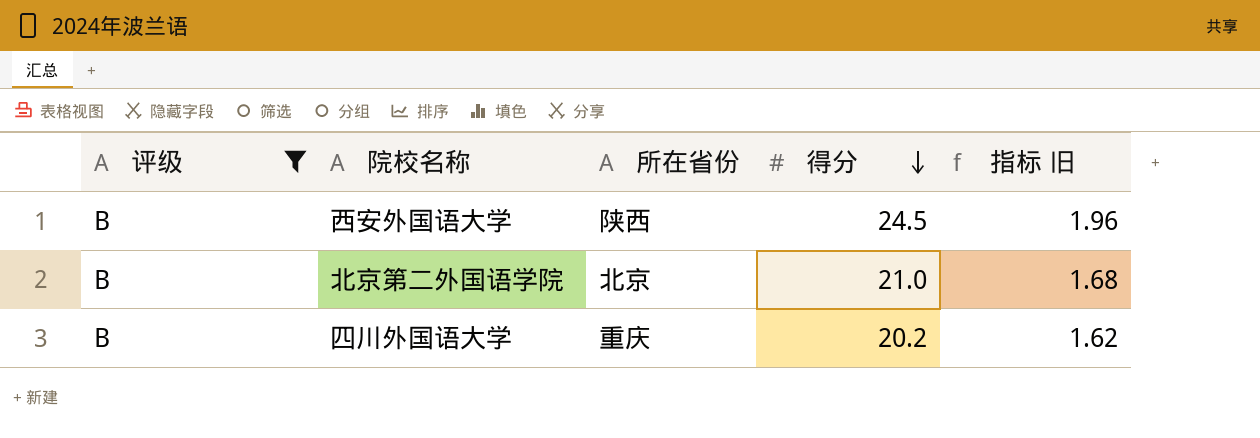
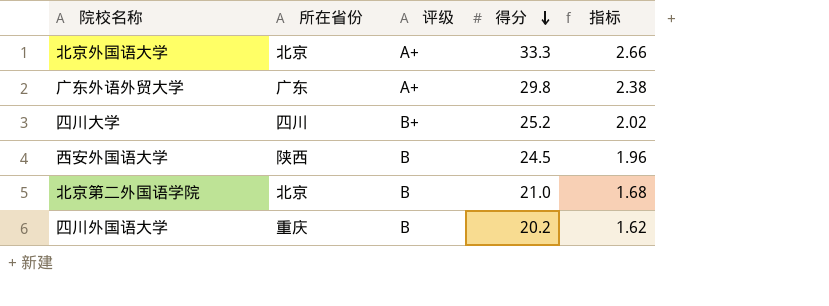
filter: 评级 = B -> none
column 评级 | position: 1 -> 3
column name: 指标 旧 -> 指标

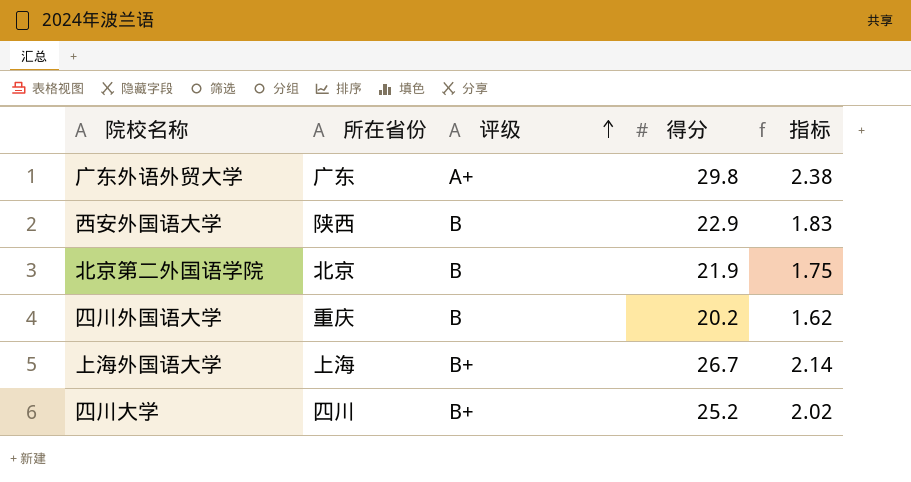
row order: 得分 descending -> 评级 ascending
row 北京外国语大学: 北京 | A+ | 33.3 | 2.66 -> none
西安外国语大学 | 得分: 24.5 -> 22.9
西安外国语大学 | 指标: 1.96 -> 1.83
北京第二外国语学院 | 得分: 21.0 -> 21.9
北京第二外国语学院 | 指标: 1.68 -> 1.75
row 上海外国语大学: none -> 上海 | B+ | 26.7 | 2.14

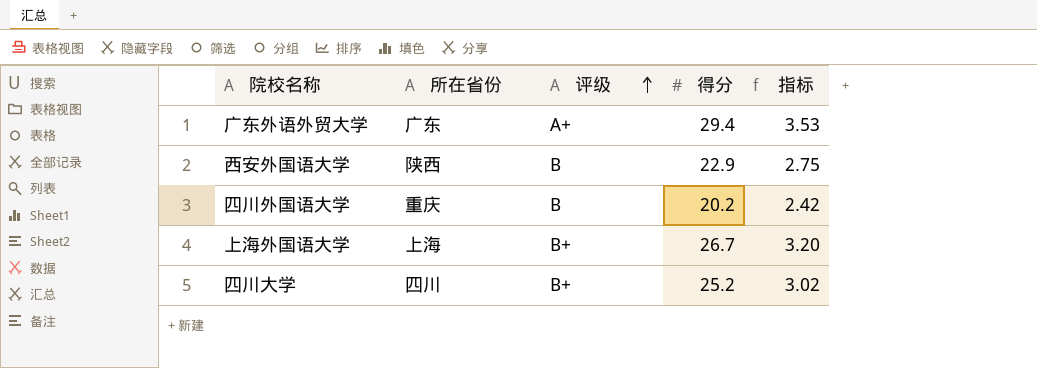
column 指标 | formula: [得分] * 0.08 -> [得分] * 0.12
row 北京第二外国语学院: 北京 | B | 21.9 | 1.75 -> none
广东外语外贸大学 | 得分: 29.8 -> 29.4

